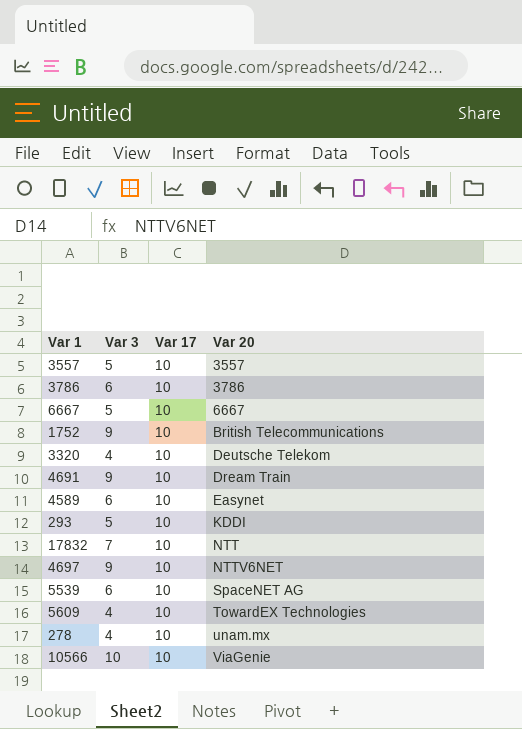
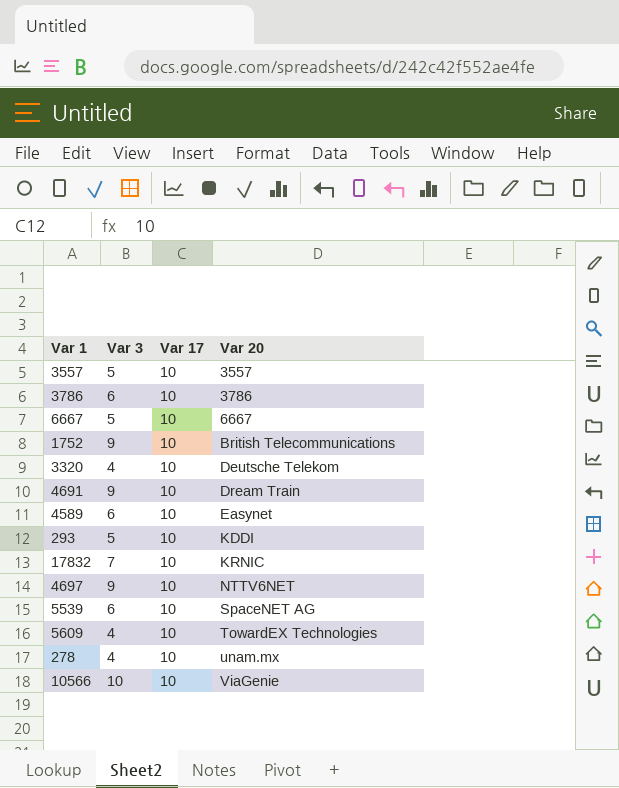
17832 | Var 20: NTT -> KRNIC

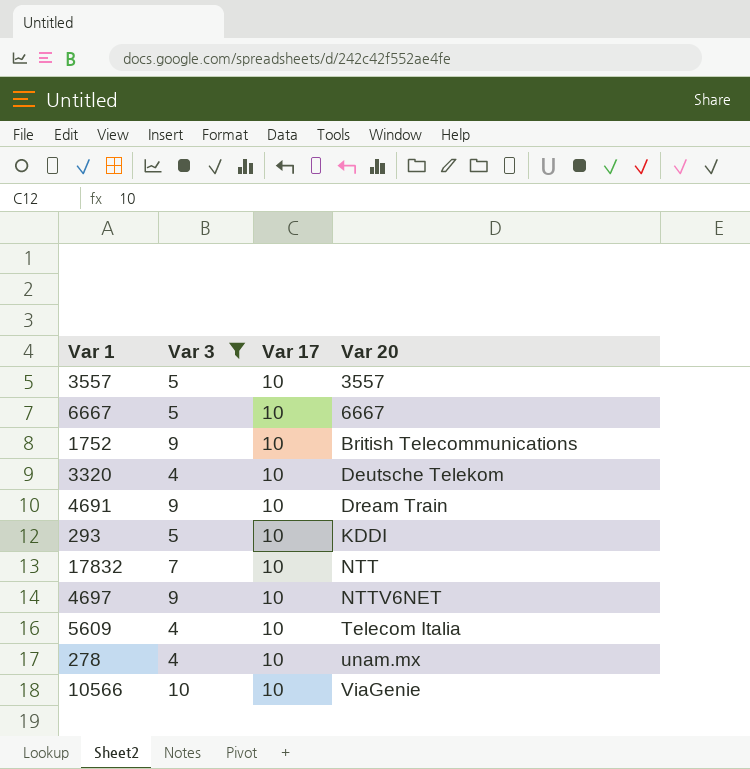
filter: none -> Var 3 != 6
17832 | Var 20: KRNIC -> NTT
5609 | Var 20: TowardEX Technologies -> Telecom Italia

